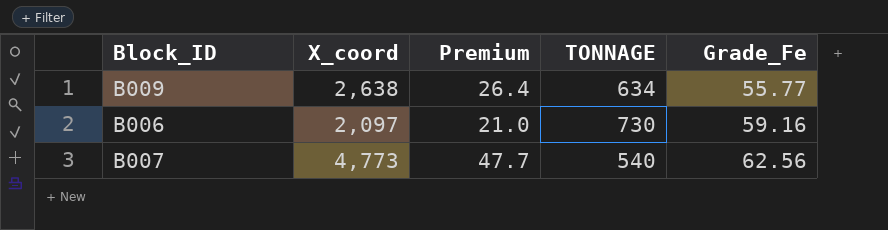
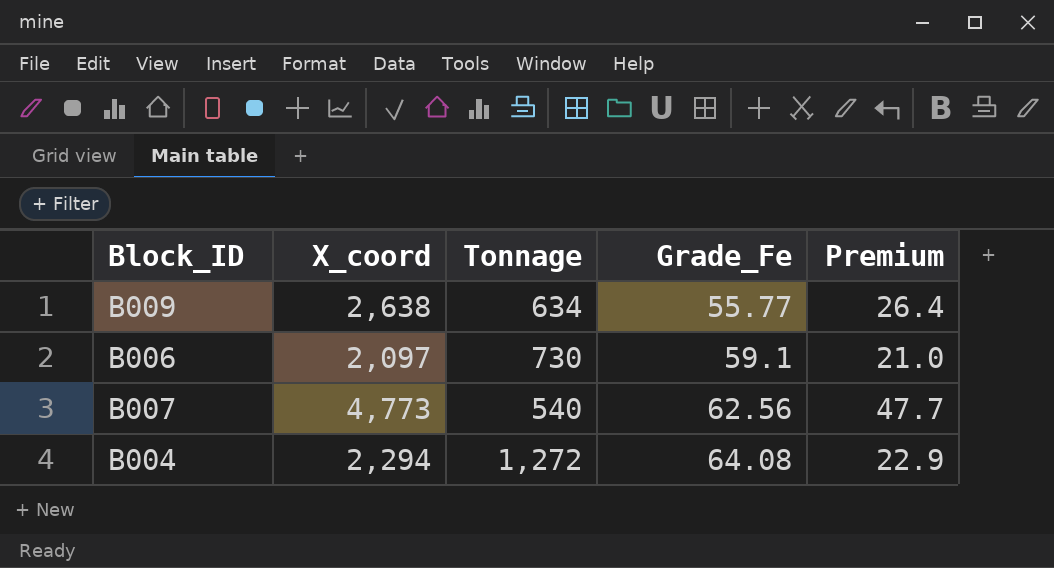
column name: TONNAGE -> Tonnage
column Premium | position: 3 -> 5
B006 | Grade_Fe: 59.16 -> 59.1
row B004: none -> 2,294 | 1,272 | 64.08 | 22.9

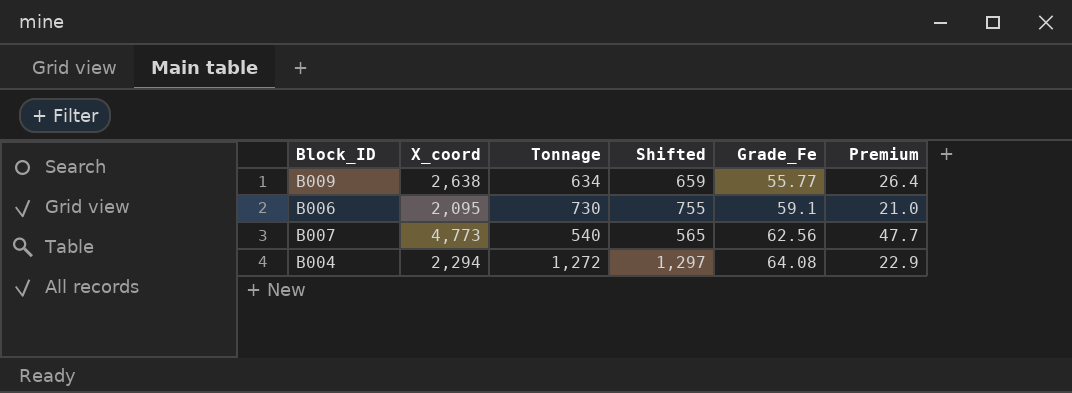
column Shifted | formula: none -> [Tonnage] + 25
B006 | X_coord: 2,097 -> 2,095

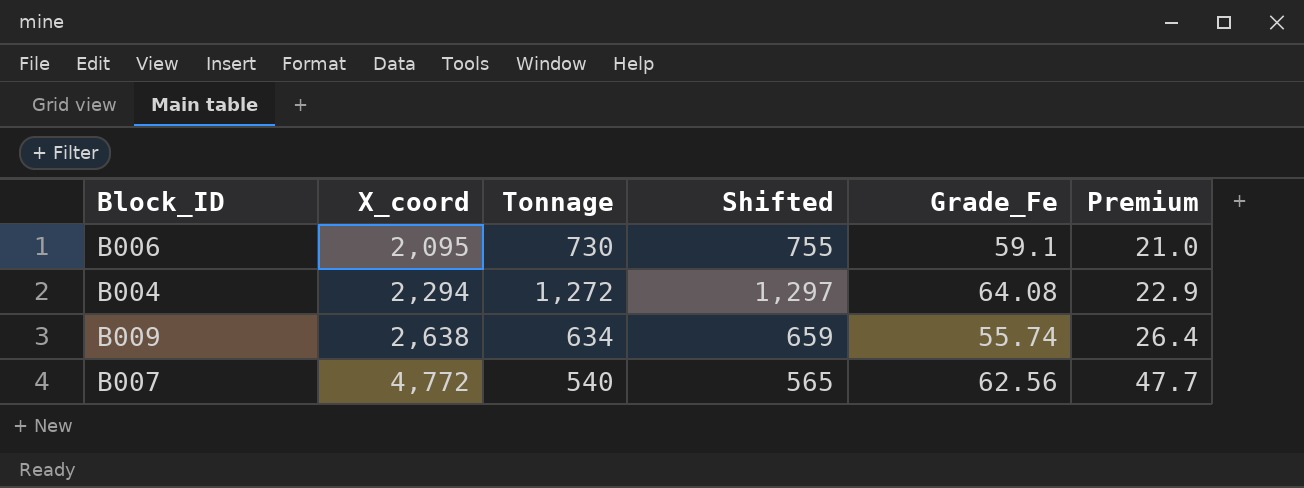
row order: Grade_Fe ascending -> X_coord ascending
B009 | Grade_Fe: 55.77 -> 55.74
B007 | X_coord: 4,773 -> 4,772

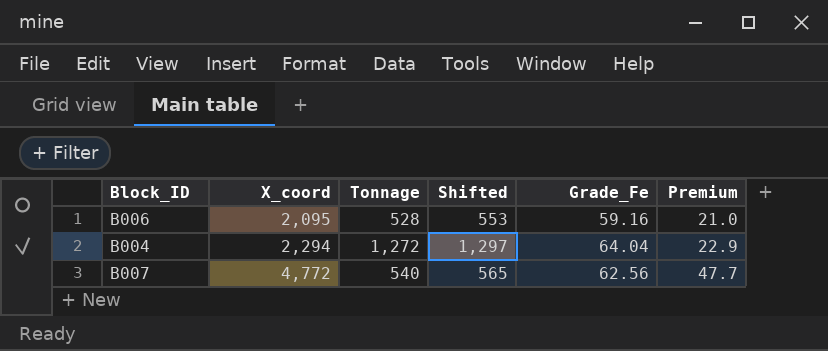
row B009: 2,638 | 634 | 659 | 55.74 | 26.4 -> none
B006 | Tonnage: 730 -> 528
B006 | Shifted: 755 -> 553
B006 | Grade_Fe: 59.1 -> 59.16
B004 | Grade_Fe: 64.08 -> 64.04

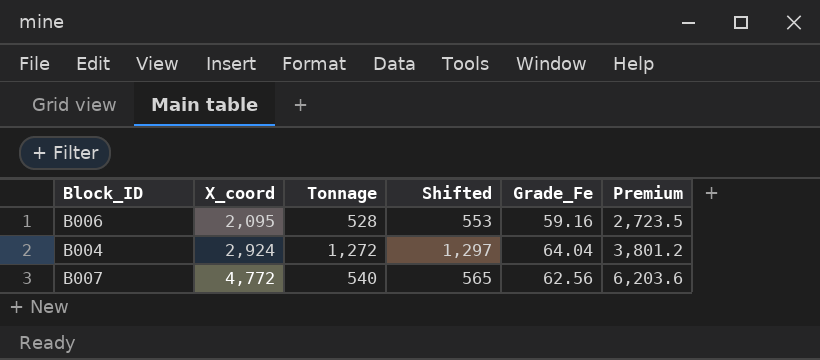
column Premium | formula: [X_coord] * 0.01 -> [X_coord] * 1.3
B004 | X_coord: 2,294 -> 2,924

